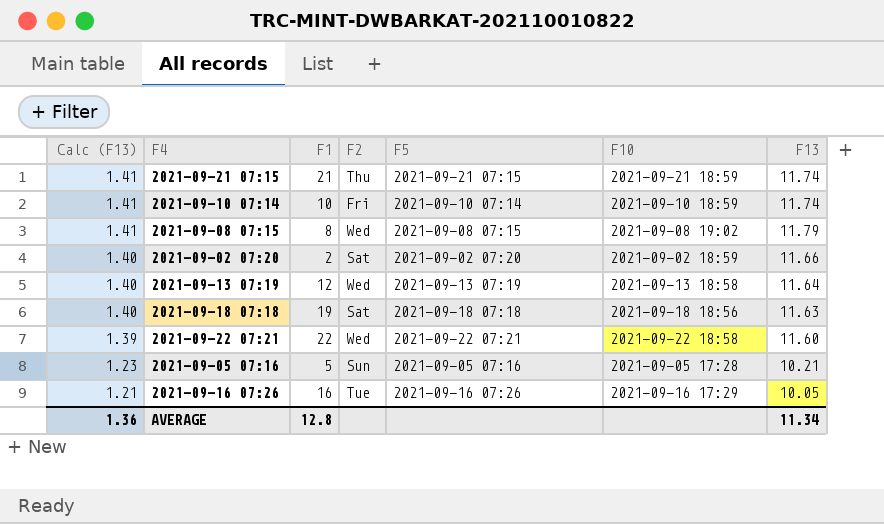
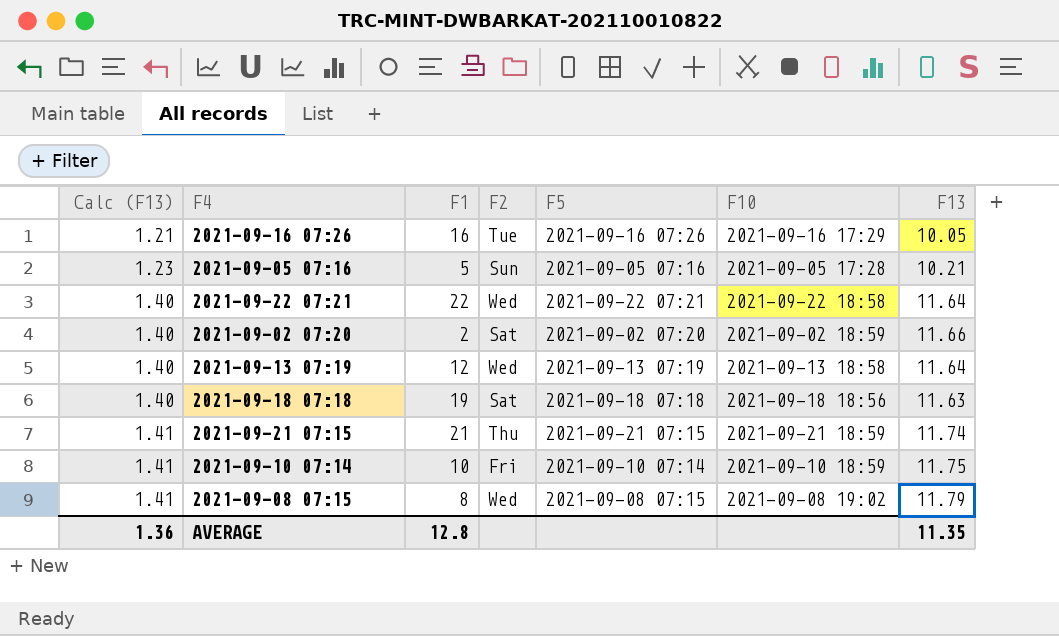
row order: Calc (F13) descending -> Calc (F13) ascending
2021-09-22 07:21 | Calc (F13): 1.39 -> 1.40
2021-09-22 07:21 | F13: 11.60 -> 11.64
2021-09-10 07:14 | F13: 11.74 -> 11.75
AVERAGE | F13: 11.34 -> 11.35

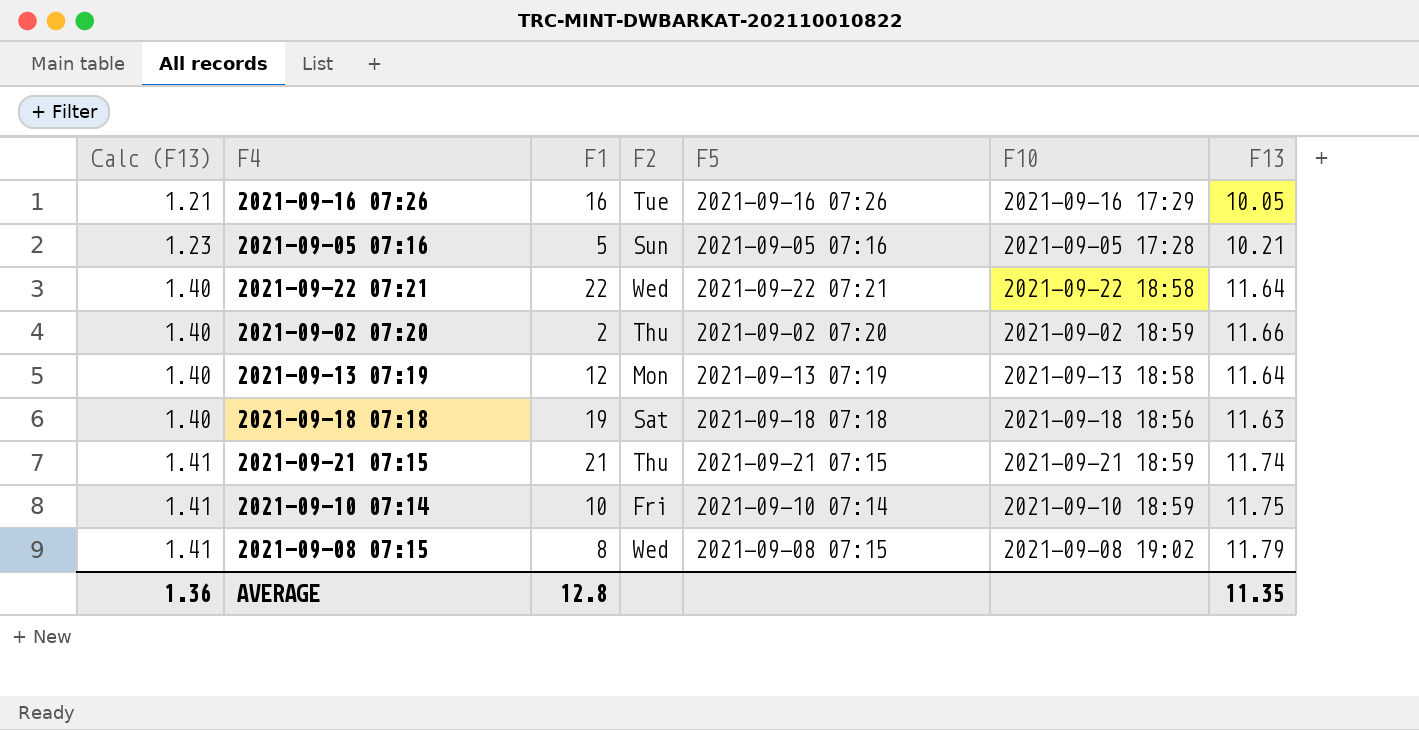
2021-09-02 07:20 | F2: Sat -> Thu
2021-09-13 07:19 | F2: Wed -> Mon

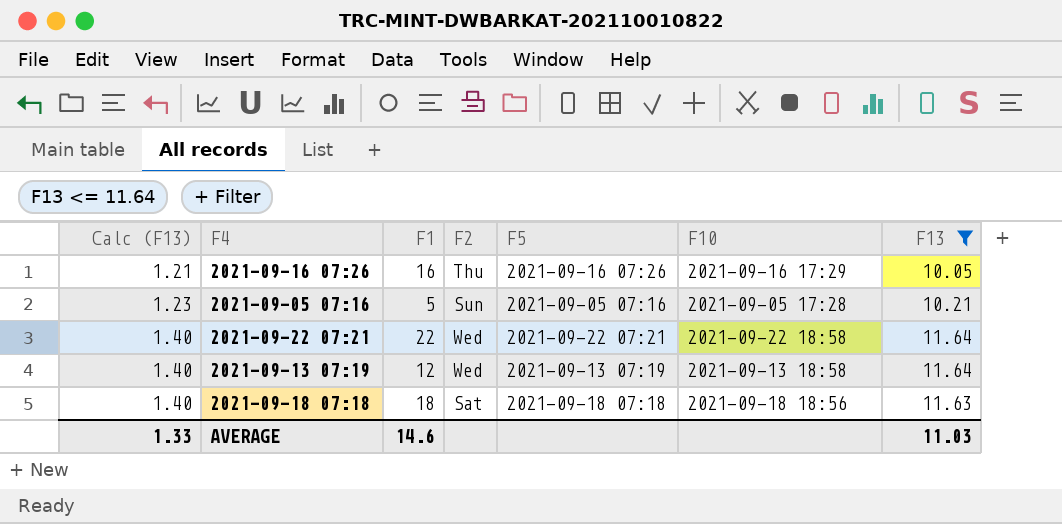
filter: none -> F13 <= 11.64
2021-09-16 07:26 | F2: Tue -> Thu
2021-09-13 07:19 | F2: Mon -> Wed
2021-09-18 07:18 | F1: 19 -> 18
AVERAGE | Calc (F13): 1.36 -> 1.33
AVERAGE | F1: 12.8 -> 14.6
AVERAGE | F13: 11.35 -> 11.03

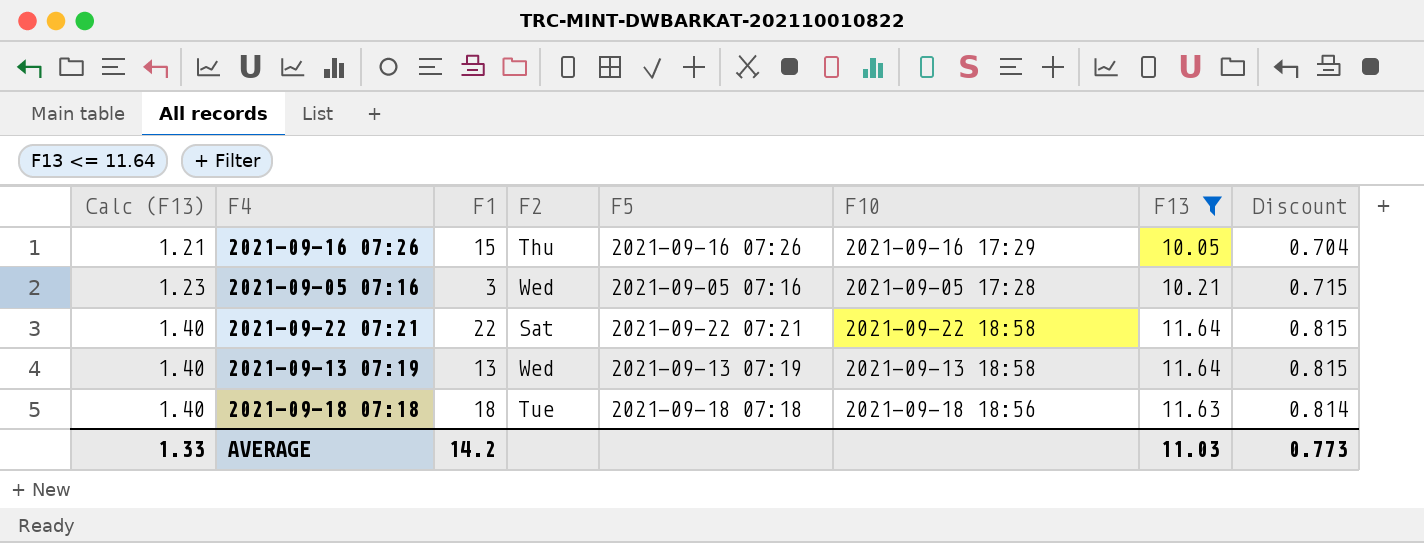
column Discount | formula: none -> [F13] * 0.07
2021-09-16 07:26 | F1: 16 -> 15
2021-09-05 07:16 | F1: 5 -> 3
2021-09-05 07:16 | F2: Sun -> Wed
2021-09-22 07:21 | F2: Wed -> Sat
2021-09-13 07:19 | F1: 12 -> 13
2021-09-18 07:18 | F2: Sat -> Tue
AVERAGE | F1: 14.6 -> 14.2

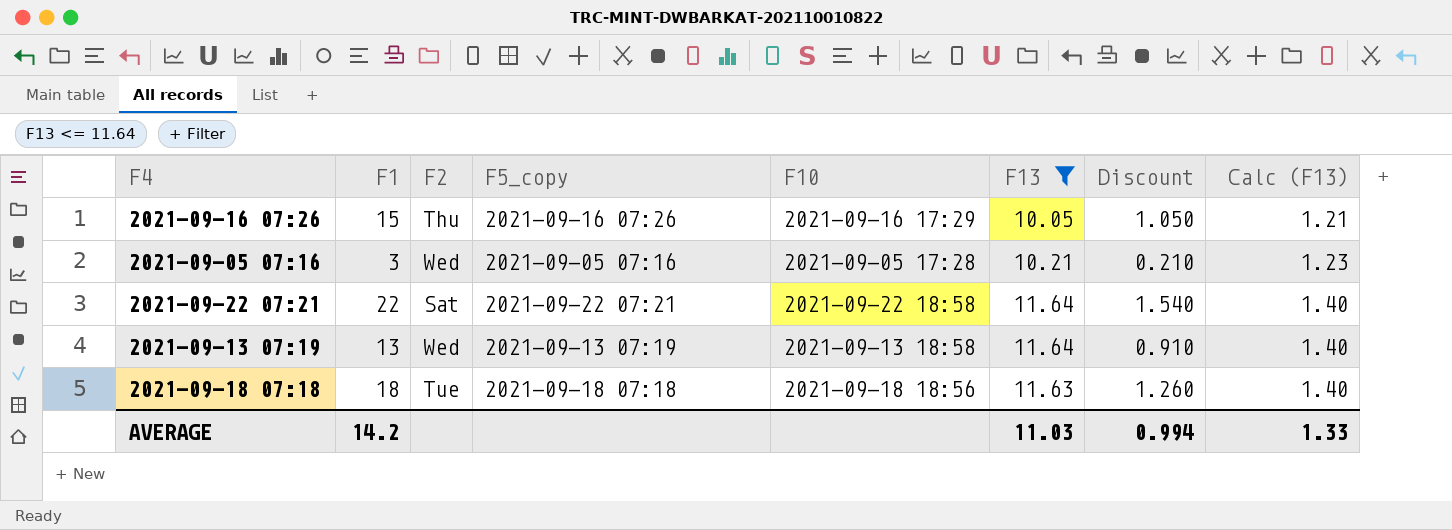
column name: F5 -> F5_copy
column Discount | formula: [F13] * 0.07 -> [F1] * 0.07
column Calc (F13) | position: 1 -> 8
AVERAGE | Discount: 0.773 -> 0.994

